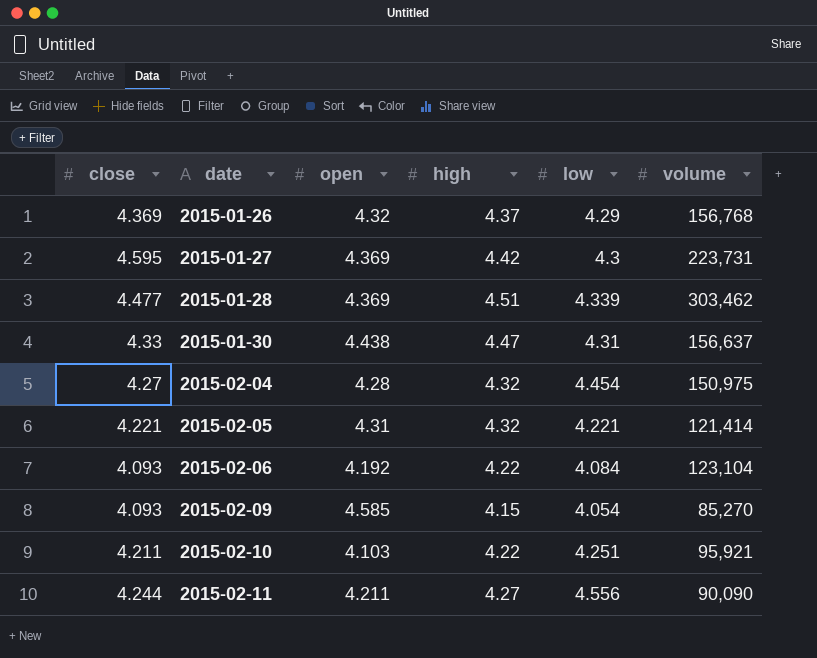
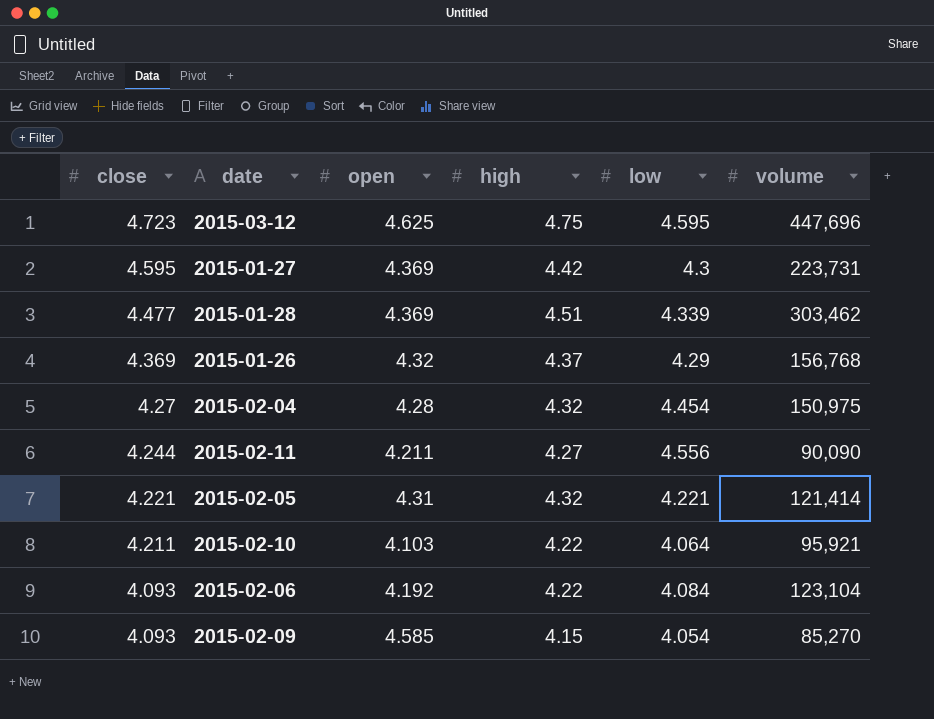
row order: date ascending -> close descending
row 2015-01-30: 4.33 | 4.438 | 4.47 | 4.31 | 156,637 -> none
row 2015-03-12: none -> 4.723 | 4.625 | 4.75 | 4.595 | 447,696
2015-02-10 | low: 4.251 -> 4.064

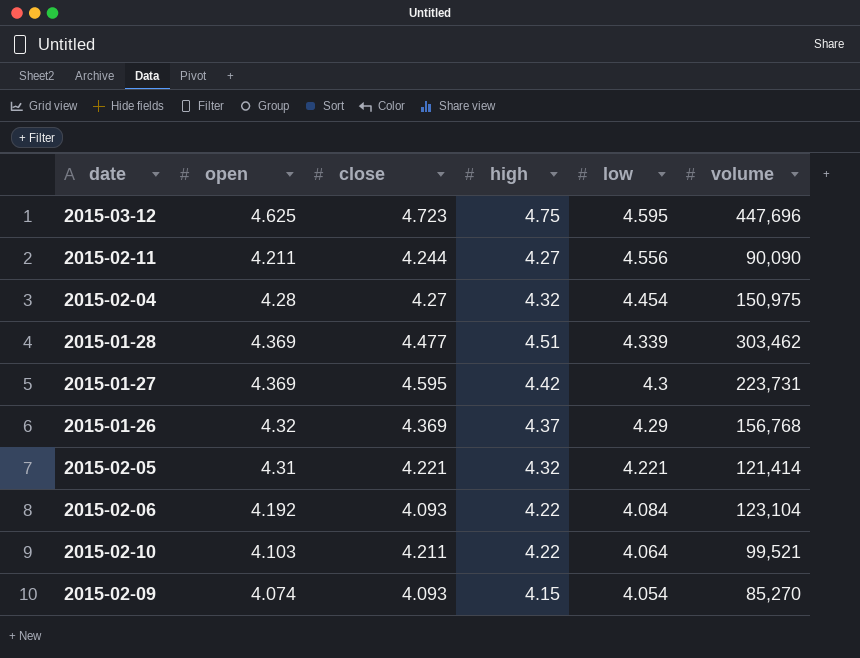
row order: close descending -> low descending
column close | position: 1 -> 3
2015-02-10 | volume: 95,921 -> 99,521
2015-02-09 | open: 4.585 -> 4.074

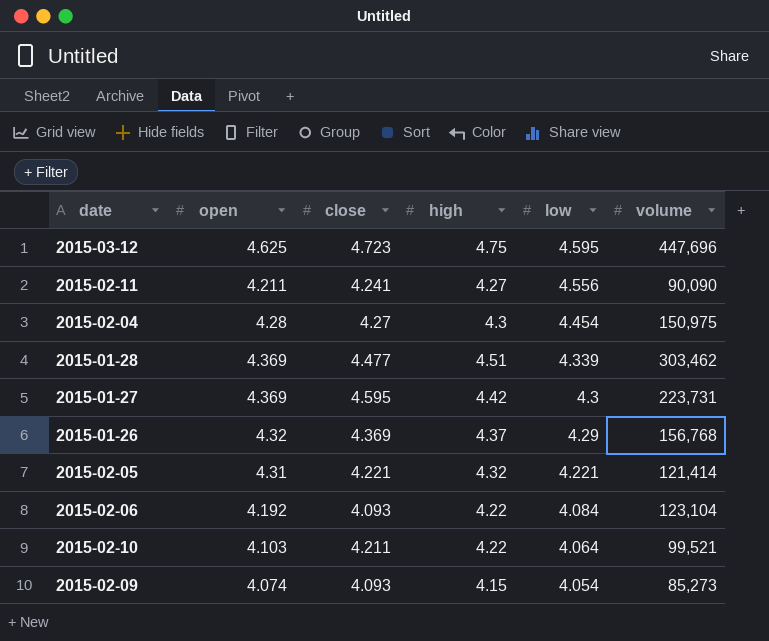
2015-02-11 | close: 4.244 -> 4.241
2015-02-04 | high: 4.32 -> 4.3
2015-02-09 | volume: 85,270 -> 85,273

